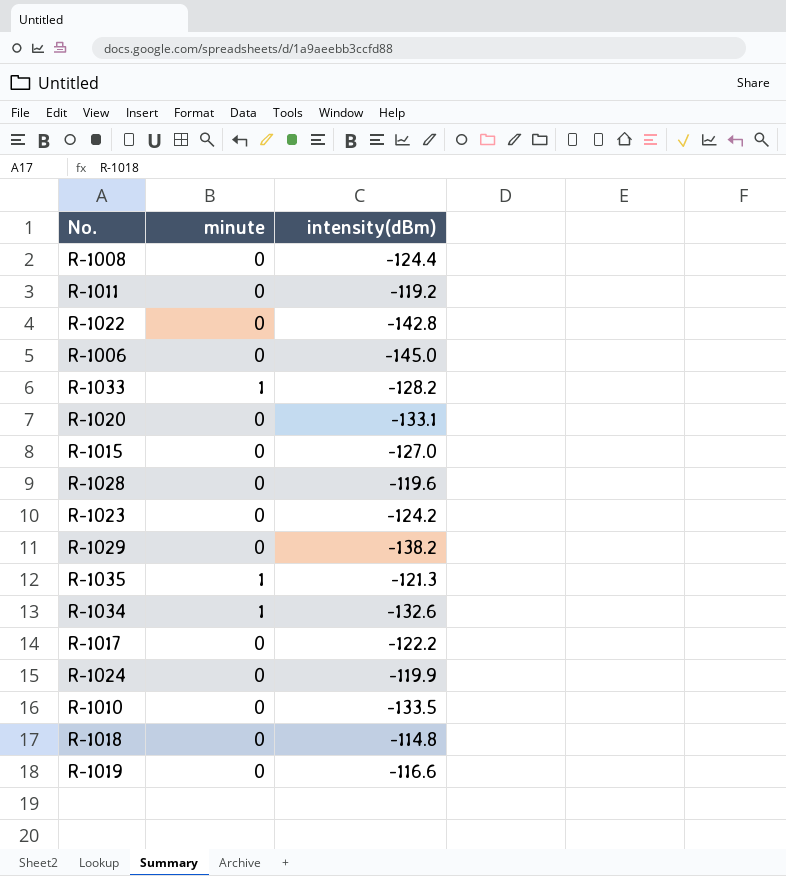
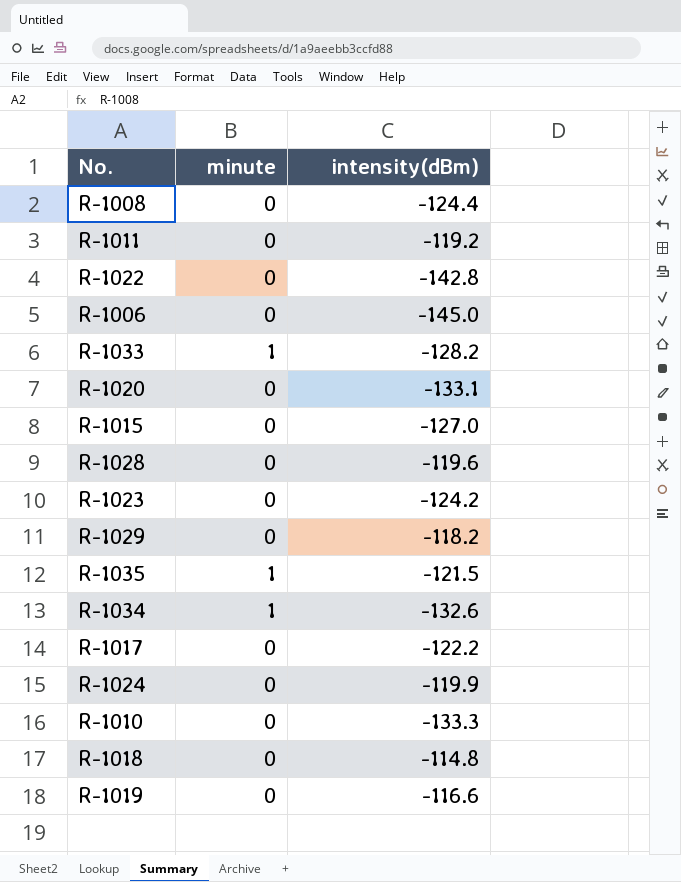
R-1029 | intensity(dBm): -138.2 -> -118.2
R-1035 | intensity(dBm): -121.3 -> -121.5
R-1010 | intensity(dBm): -133.5 -> -133.3

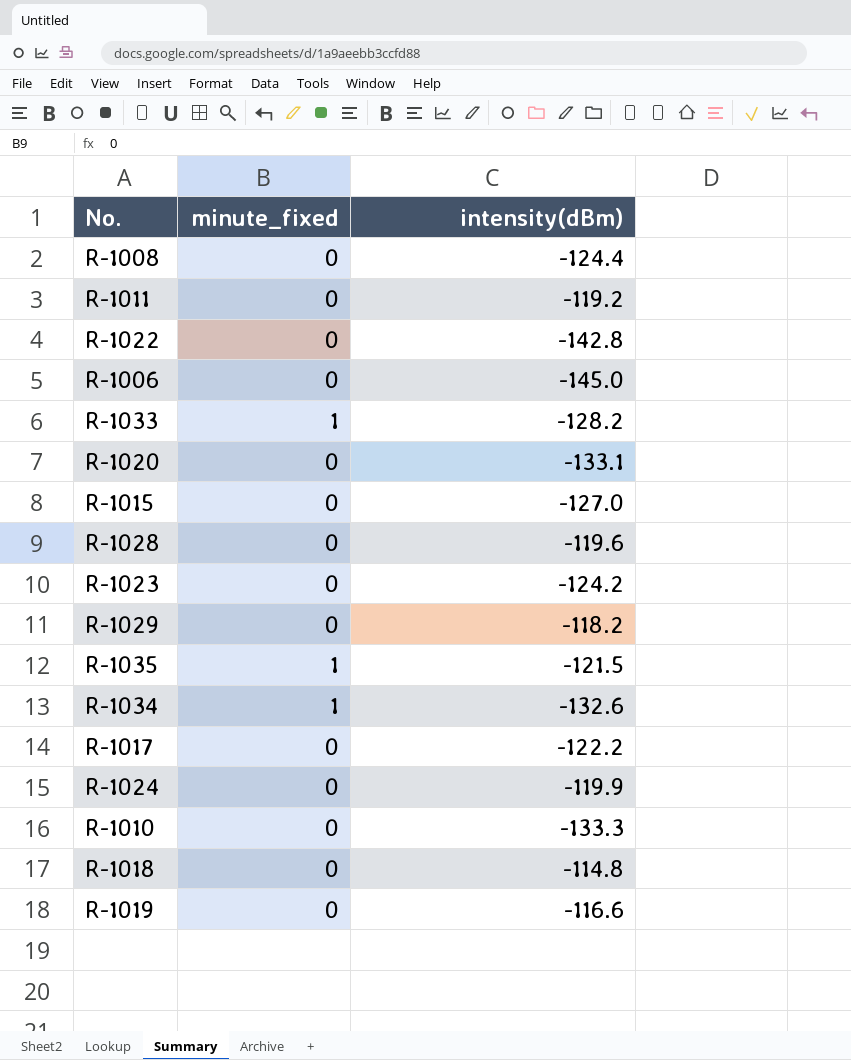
column name: minute -> minute_fixed

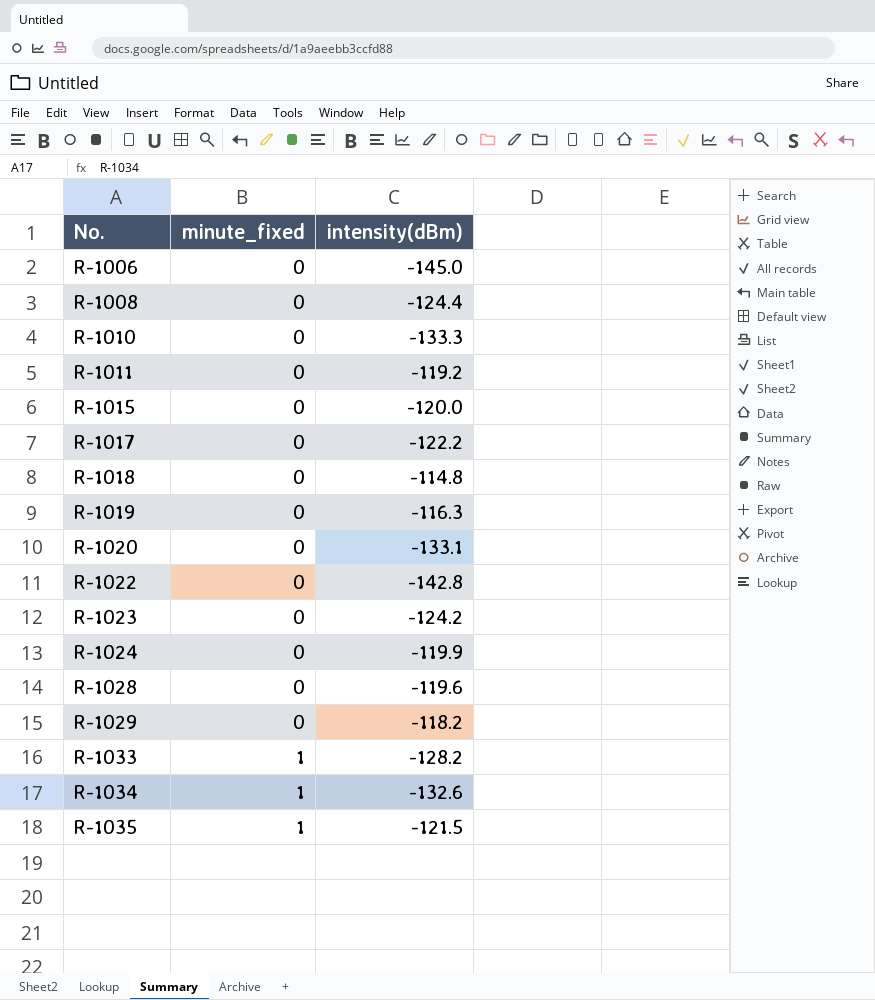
row order: none -> No. ascending
R-1015 | intensity(dBm): -127.0 -> -120.0
R-1019 | intensity(dBm): -116.6 -> -116.3

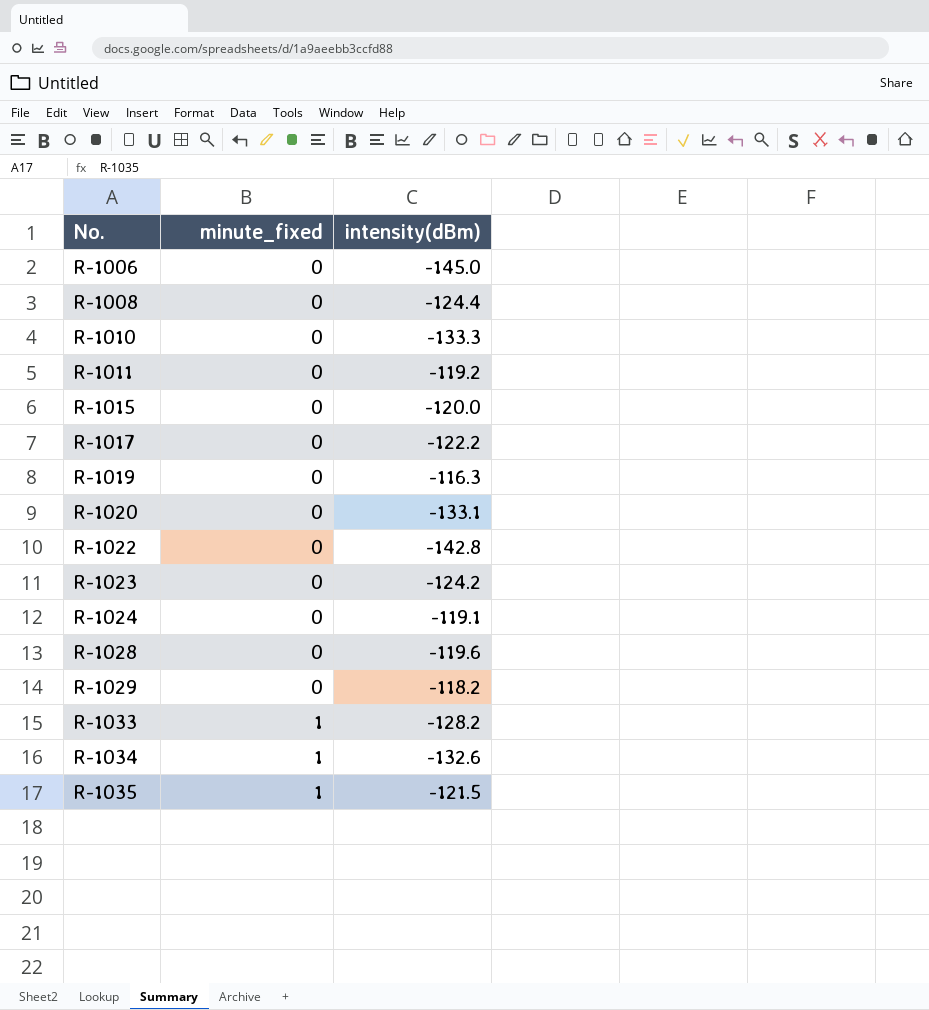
row R-1018: 0 | -114.8 -> none
R-1024 | intensity(dBm): -119.9 -> -119.1

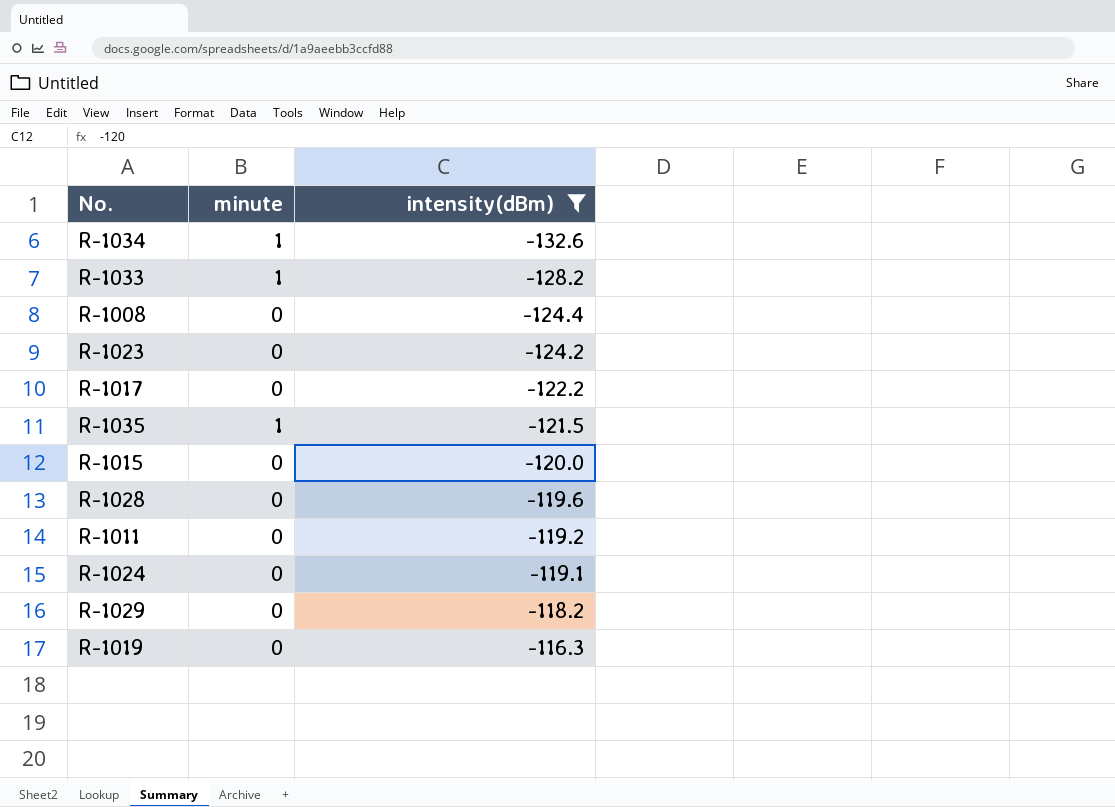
filter: none -> intensity(dBm) >= -132.6
row order: No. ascending -> intensity(dBm) ascending
column name: minute_fixed -> minute

